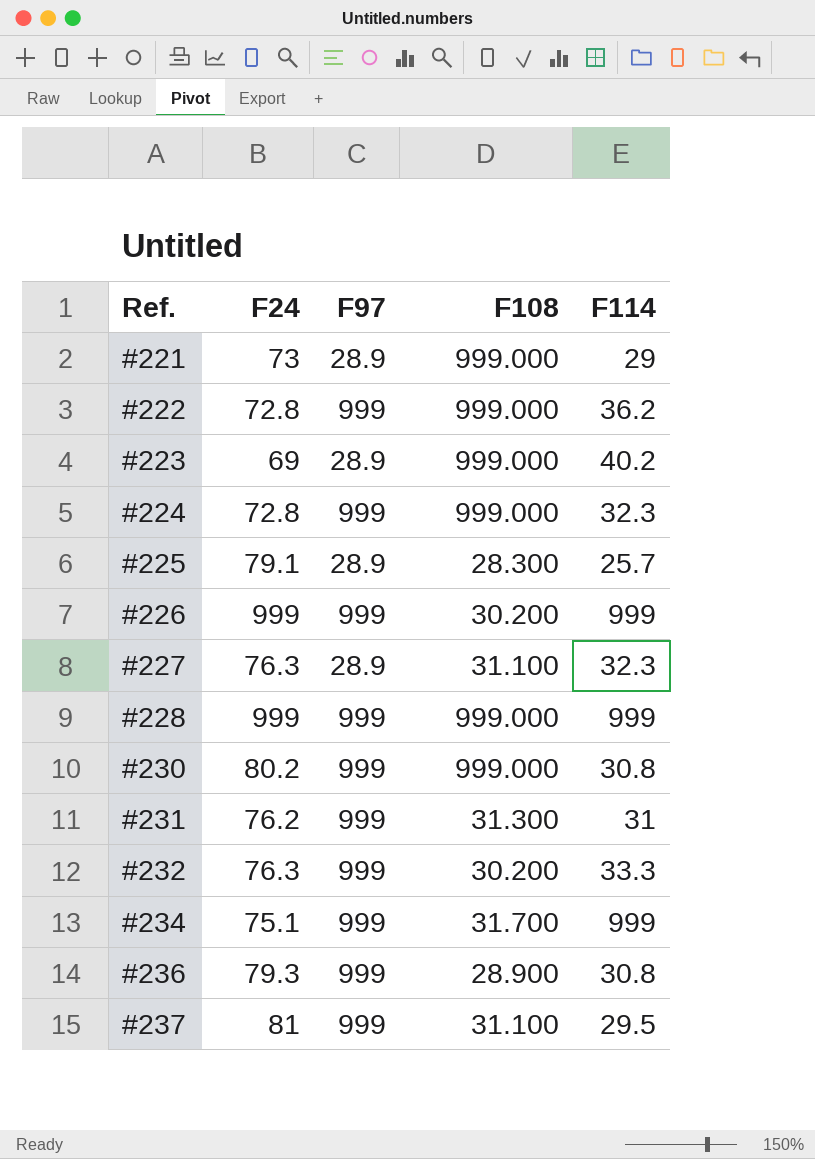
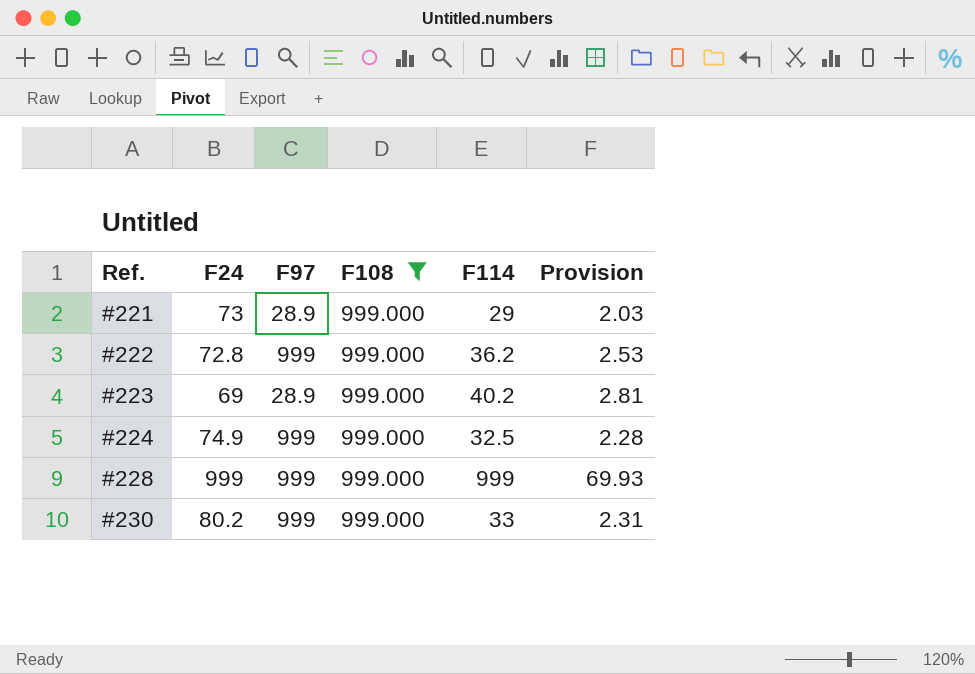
filter: none -> F108 = 999.000
column Provision | formula: none -> [F114] * 0.07
#224 | F24: 72.8 -> 74.9
#224 | F114: 32.3 -> 32.5
#230 | F114: 30.8 -> 33

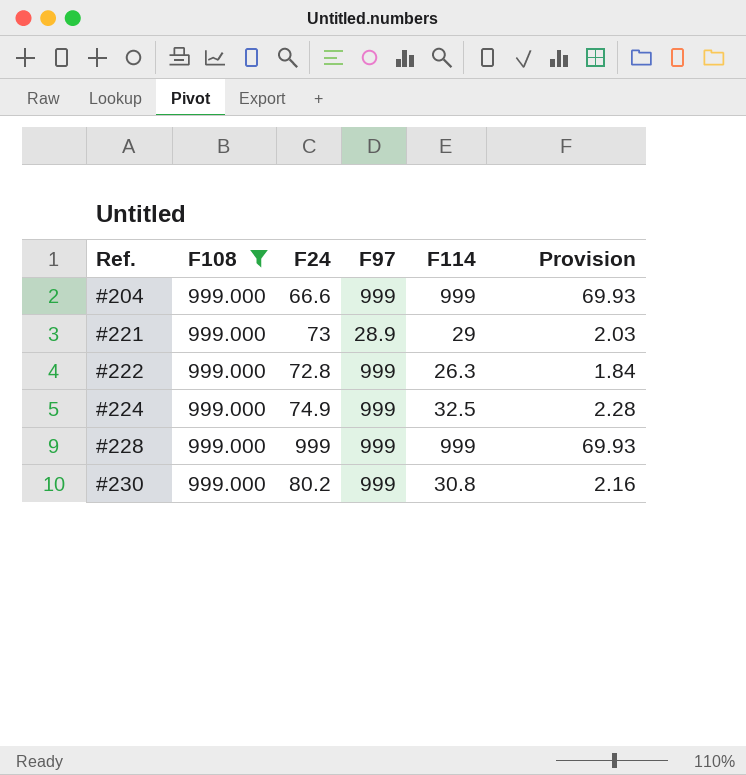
column F108 | position: 4 -> 2
row #223: 69 | 28.9 | 999.000 | 40.2 | 2.81 -> none
row #204: none -> 999.000 | 66.6 | 999 | 999 | 69.93
#222 | F114: 36.2 -> 26.3
#222 | Provision: 2.53 -> 1.84
#230 | F114: 33 -> 30.8
#230 | Provision: 2.31 -> 2.16

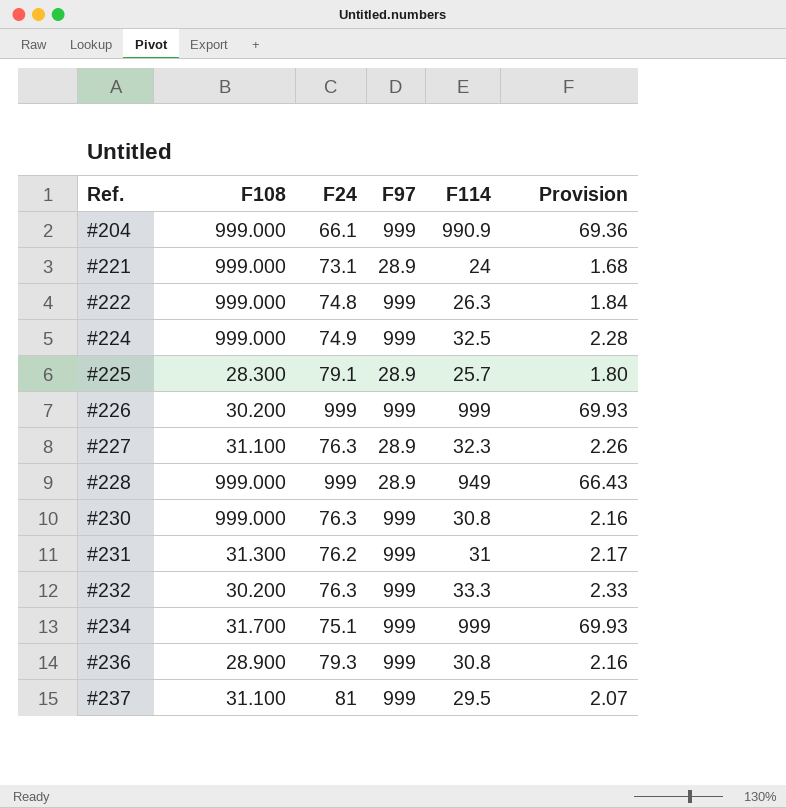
filter: F108 = 999.000 -> none
#204 | F24: 66.6 -> 66.1
#204 | F114: 999 -> 990.9
#204 | Provision: 69.93 -> 69.36
#221 | F24: 73 -> 73.1
#221 | F114: 29 -> 24
#221 | Provision: 2.03 -> 1.68
#222 | F24: 72.8 -> 74.8
#228 | F97: 999 -> 28.9
#228 | F114: 999 -> 949
#228 | Provision: 69.93 -> 66.43
#230 | F24: 80.2 -> 76.3

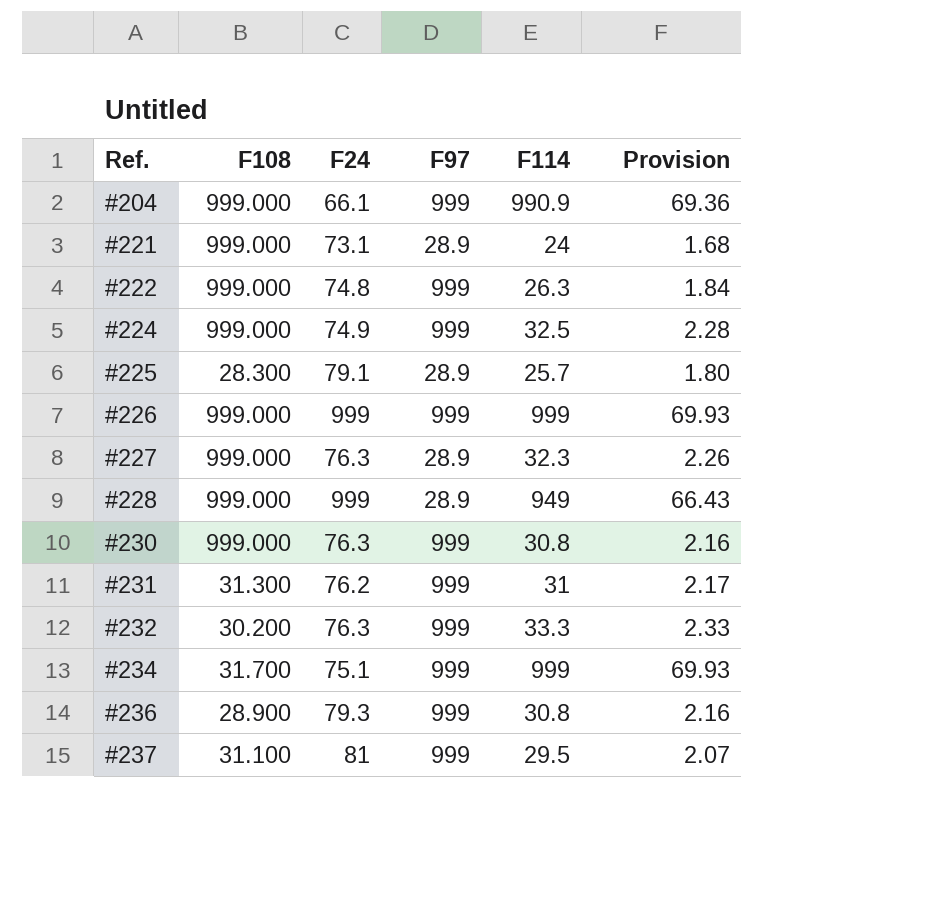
#226 | F108: 30.200 -> 999.000
#227 | F108: 31.100 -> 999.000

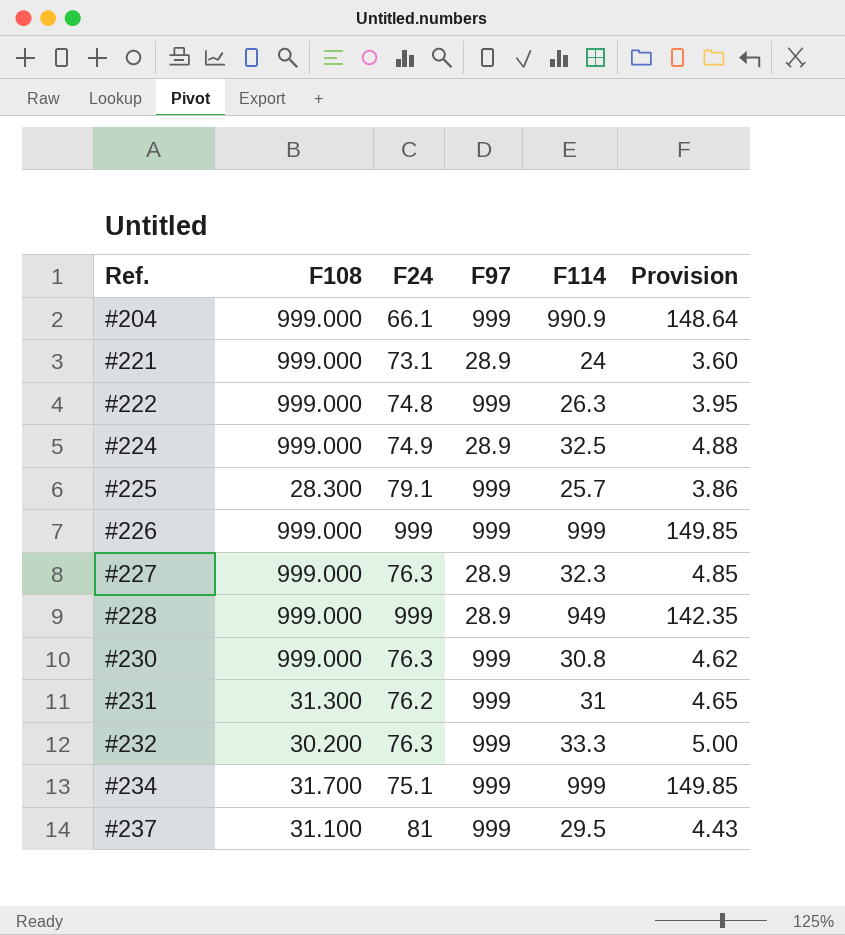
column Provision | formula: [F114] * 0.07 -> [F114] * 0.15
row #236: 28.900 | 79.3 | 999 | 30.8 | 2.16 -> none
#224 | F97: 999 -> 28.9
#225 | F97: 28.9 -> 999

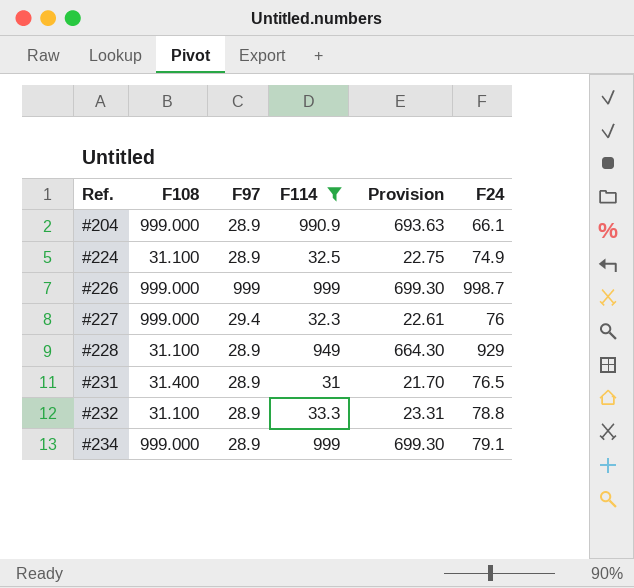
filter: none -> F114 >= 31
column Provision | formula: [F114] * 0.15 -> [F114] * 0.7
column F24 | position: 3 -> 6
#204 | F97: 999 -> 28.9
#224 | F108: 999.000 -> 31.100
#226 | F24: 999 -> 998.7
#227 | F97: 28.9 -> 29.4
#227 | F24: 76.3 -> 76
#228 | F108: 999.000 -> 31.100
#228 | F24: 999 -> 929
#231 | F108: 31.300 -> 31.400
#231 | F97: 999 -> 28.9
#231 | F24: 76.2 -> 76.5
#232 | F108: 30.200 -> 31.100
#232 | F97: 999 -> 28.9
#232 | F24: 76.3 -> 78.8
#234 | F108: 31.700 -> 999.000
#234 | F97: 999 -> 28.9
#234 | F24: 75.1 -> 79.1

